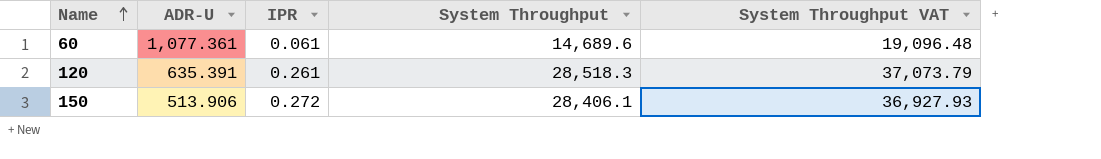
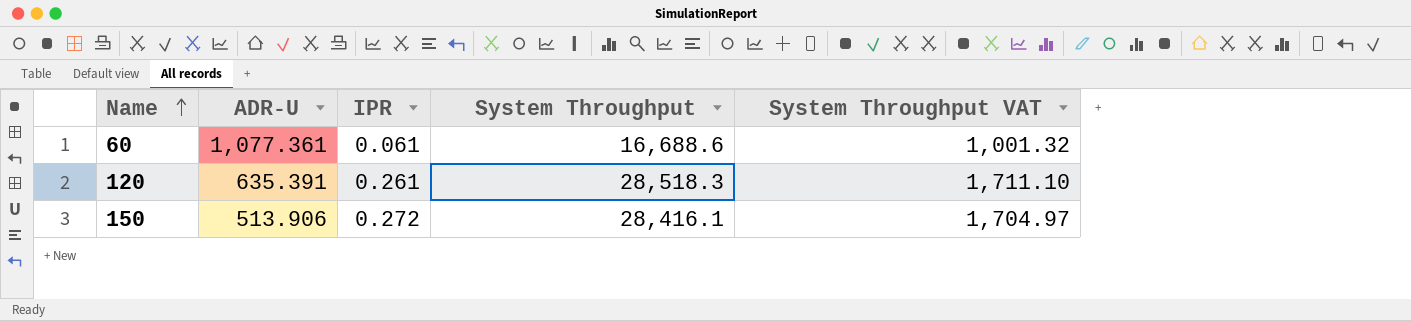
column System Throughput VAT | formula: [System Throughput] * 1.3 -> [System Throughput] * 0.06
60 | System Throughput: 14,689.6 -> 16,688.6
150 | System Throughput: 28,406.1 -> 28,416.1

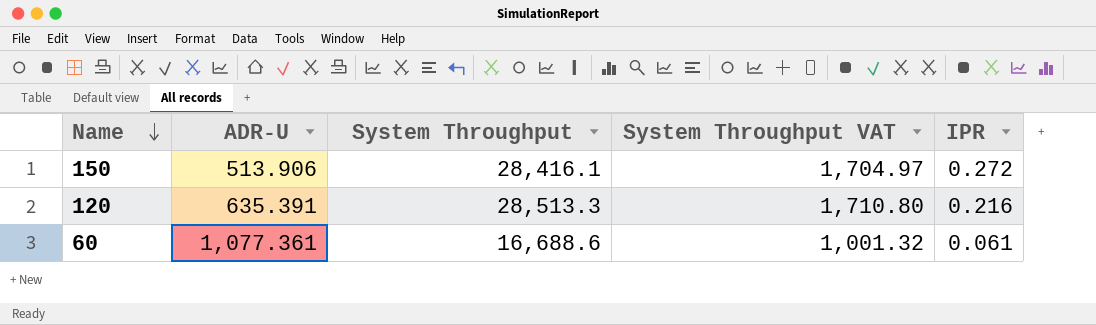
row order: Name ascending -> Name descending
column IPR | position: 3 -> 5
120 | System Throughput: 28,518.3 -> 28,513.3
120 | System Throughput VAT: 1,711.10 -> 1,710.80
120 | IPR: 0.261 -> 0.216

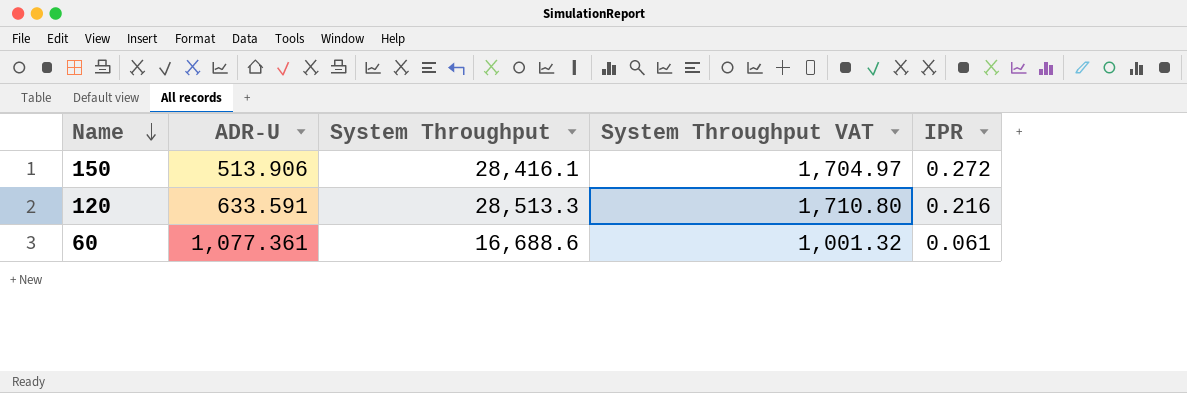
120 | ADR-U: 635.391 -> 633.591

